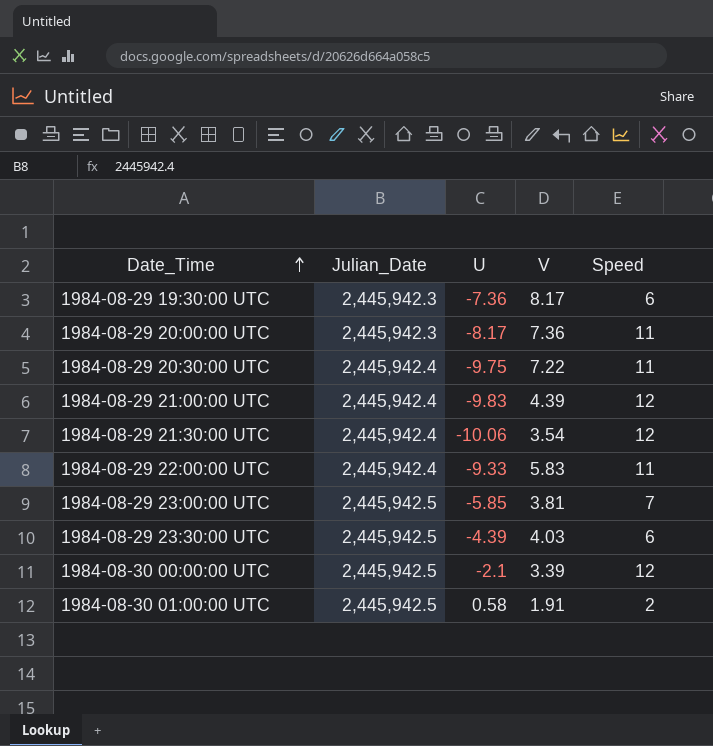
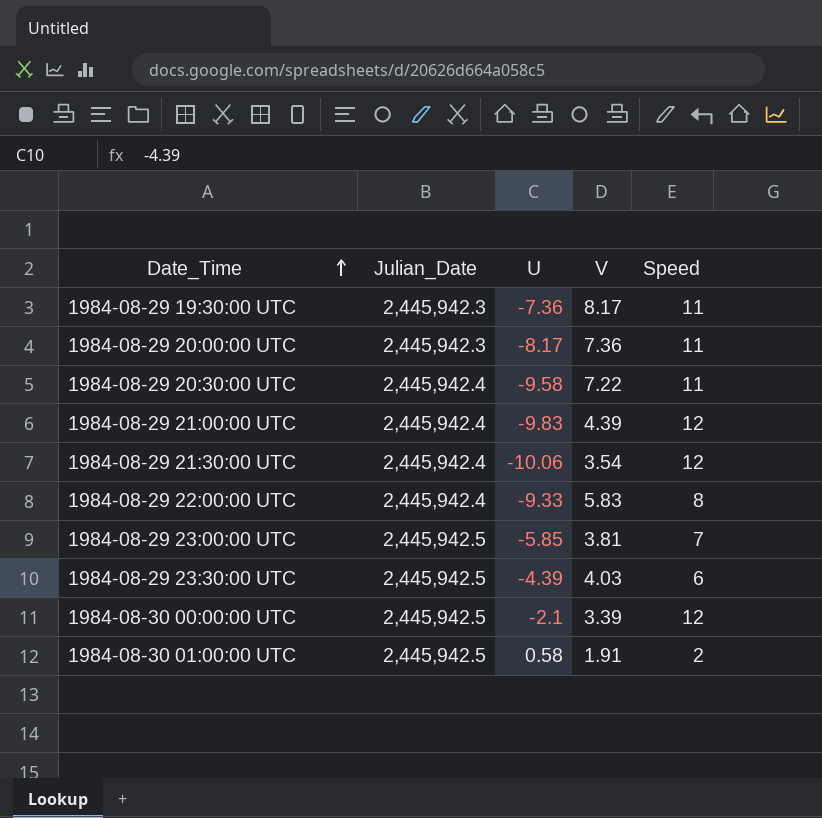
1984-08-29 19:30:00 UTC | Speed: 6 -> 11
1984-08-29 20:30:00 UTC | U: -9.75 -> -9.58
1984-08-29 22:00:00 UTC | Speed: 11 -> 8

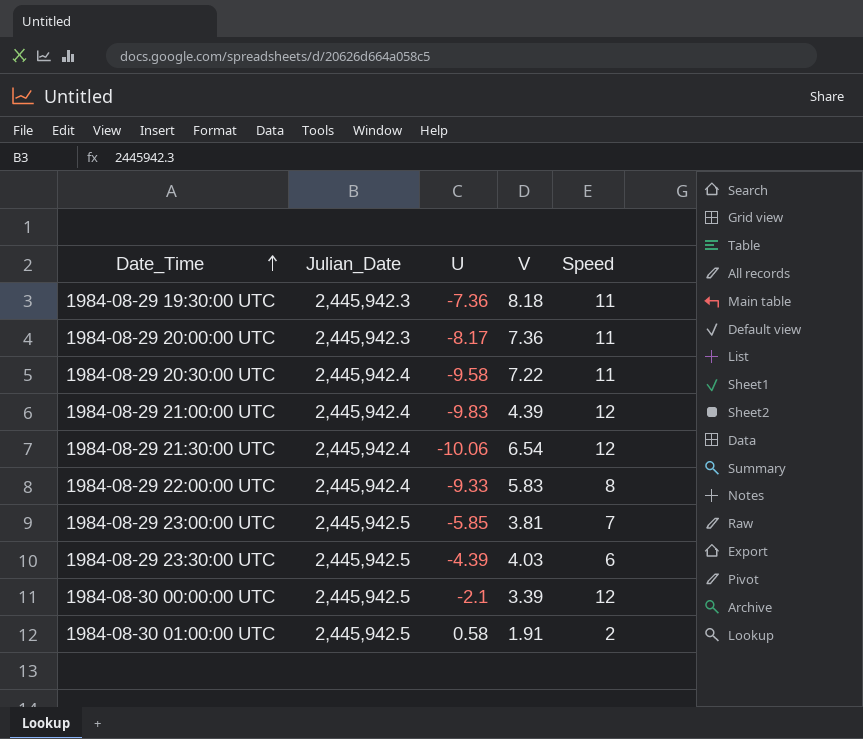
1984-08-29 19:30:00 UTC | V: 8.17 -> 8.18
1984-08-29 21:30:00 UTC | V: 3.54 -> 6.54

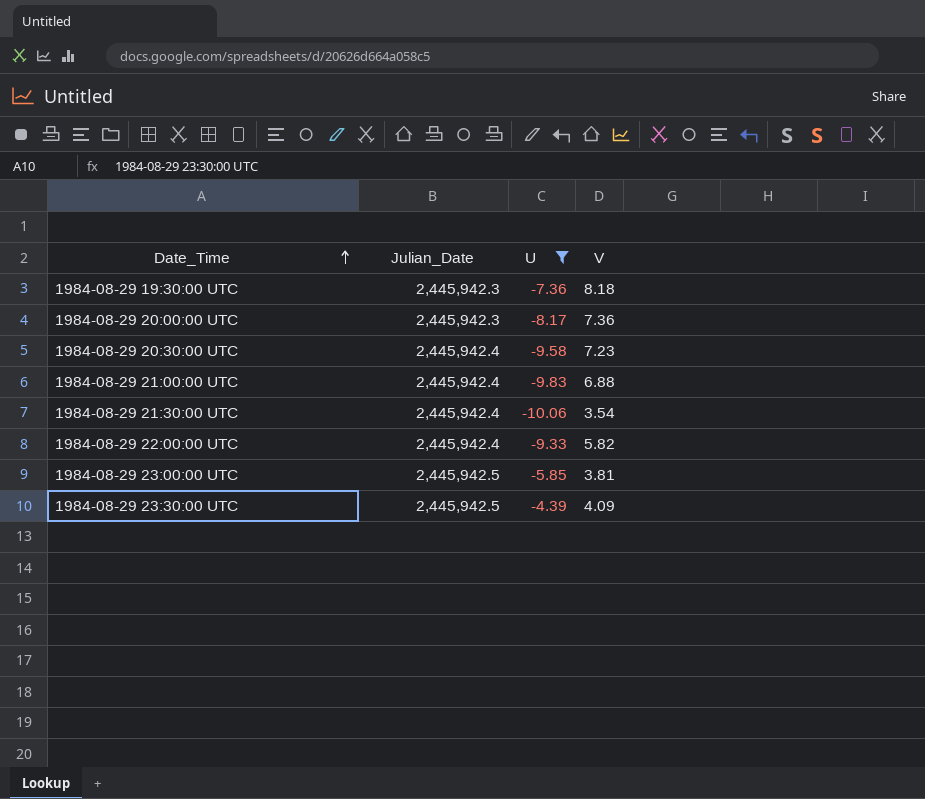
filter: none -> U <= -4.39
column Speed | position: 5 -> none
1984-08-29 20:30:00 UTC | V: 7.22 -> 7.23
1984-08-29 21:00:00 UTC | V: 4.39 -> 6.88
1984-08-29 21:30:00 UTC | V: 6.54 -> 3.54
1984-08-29 22:00:00 UTC | V: 5.83 -> 5.82
1984-08-29 23:30:00 UTC | V: 4.03 -> 4.09

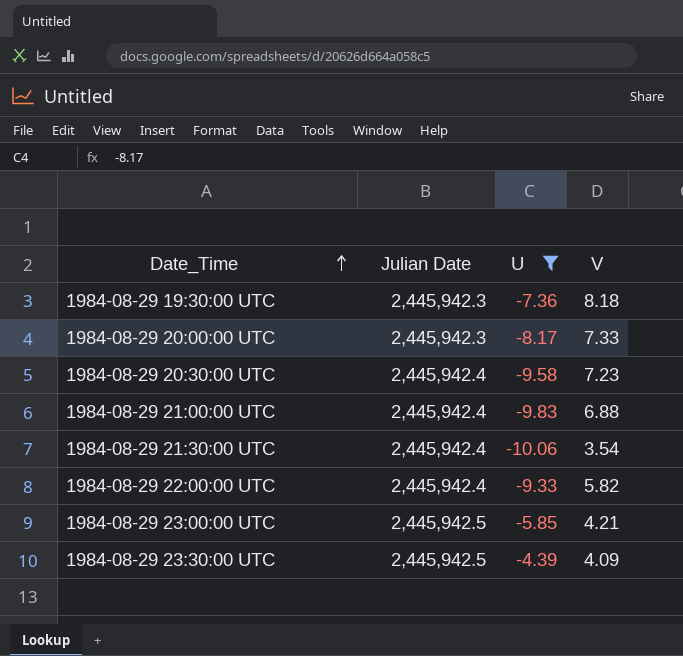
column name: Julian_Date -> Julian Date
1984-08-29 20:00:00 UTC | V: 7.36 -> 7.33
1984-08-29 23:00:00 UTC | V: 3.81 -> 4.21

